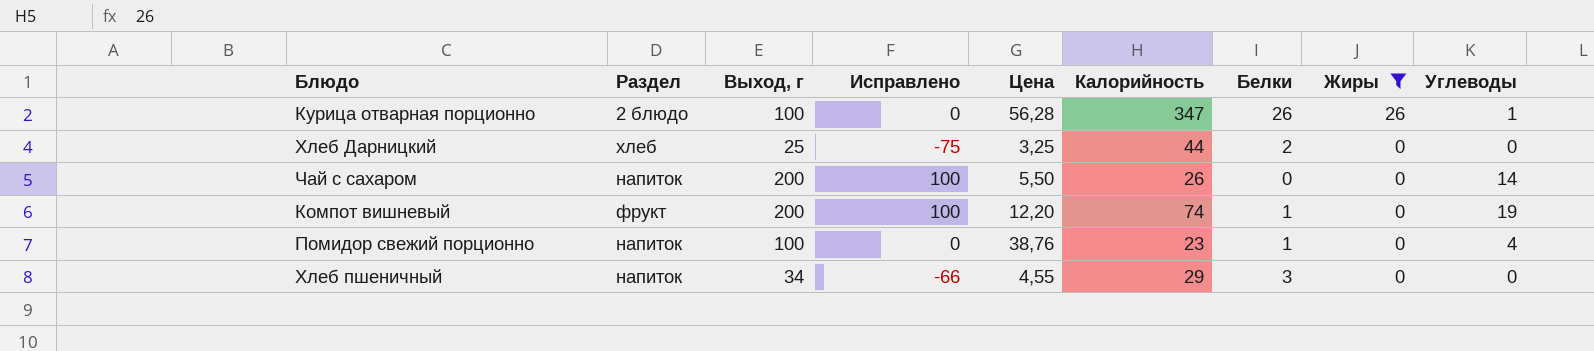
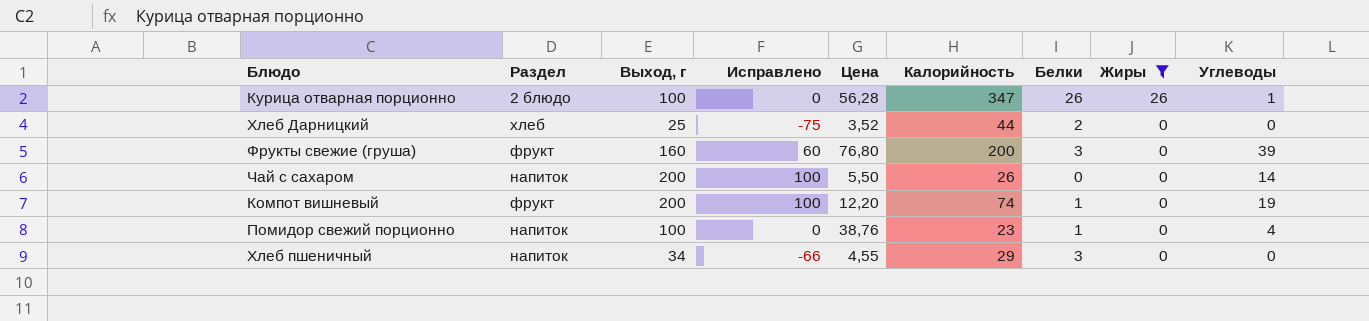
Хлеб Дарницкий | Цена: 3,25 -> 3,52
row Фрукты свежие (груша): none -> фрукт | 160 | 60 | 76,80 | 200 | 3 | 0 | 39

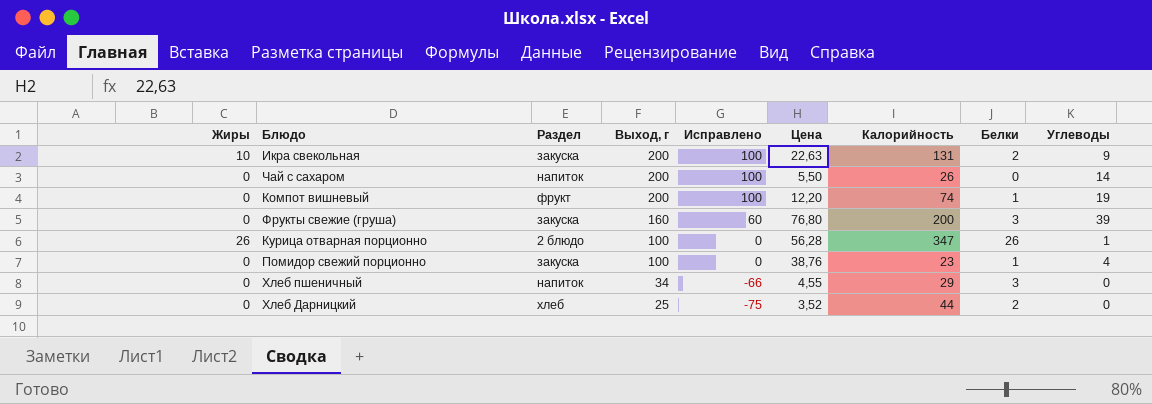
filter: Жиры != 10 -> none
row order: Жиры descending -> Выход, г descending
column Жиры | position: 8 -> 1
Фрукты свежие (груша) | Раздел: фрукт -> закуска
Помидор свежий порционно | Раздел: напиток -> закуска

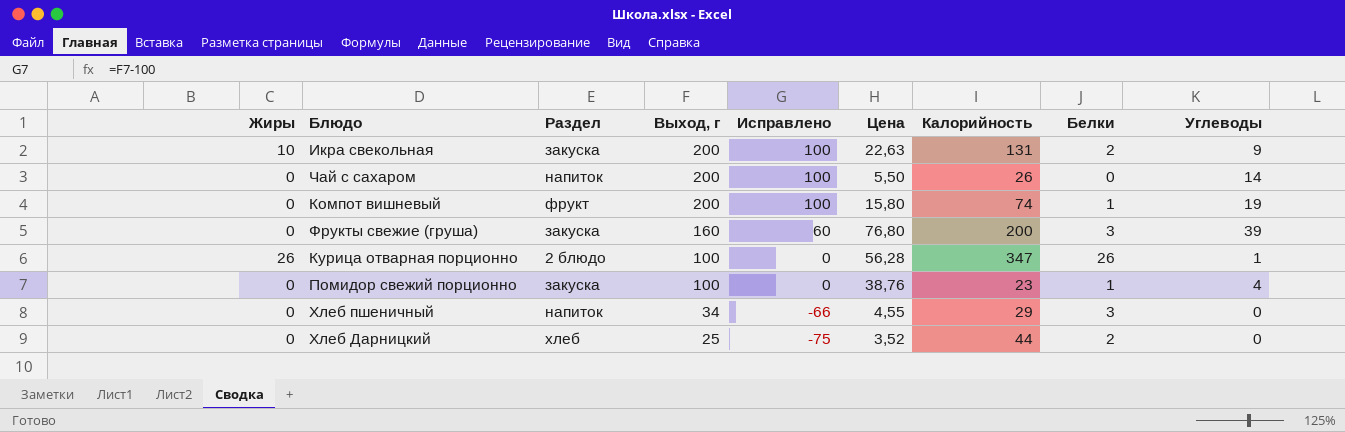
Компот вишневый | Цена: 12,20 -> 15,80

